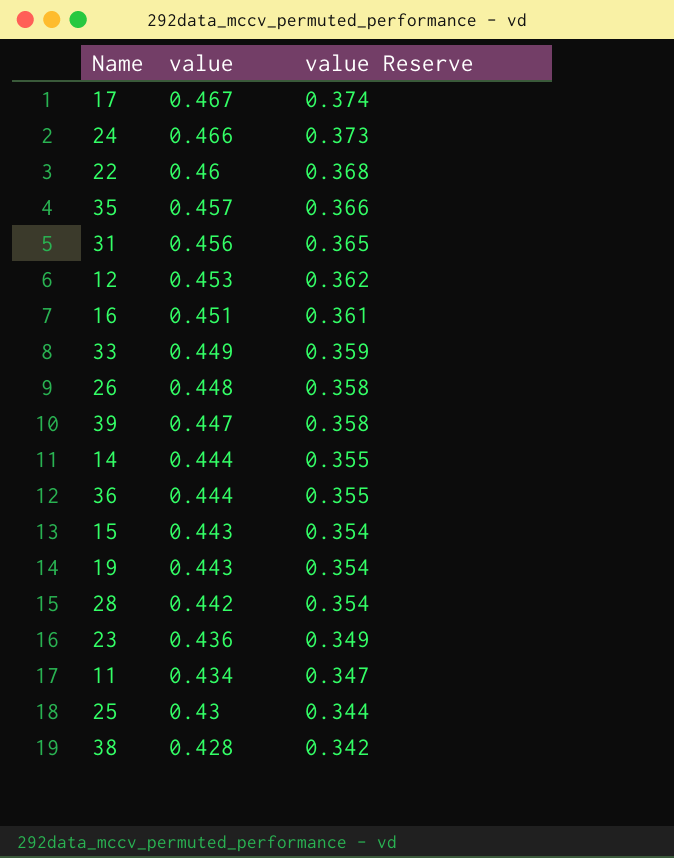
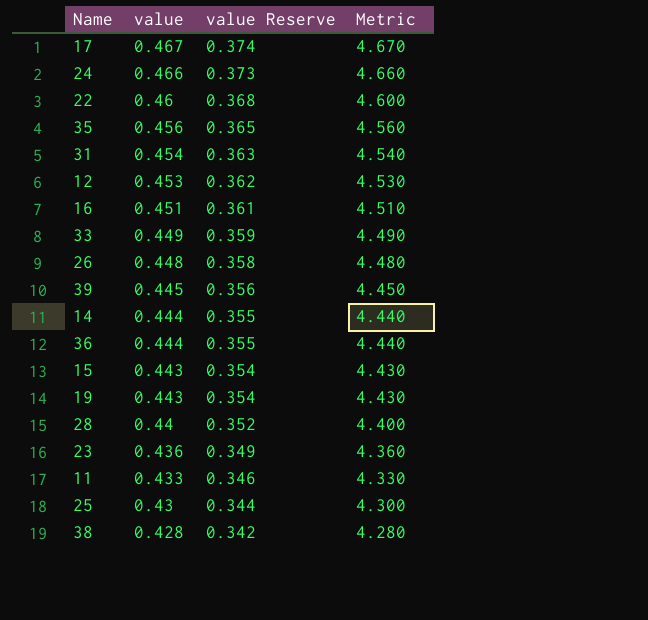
column Metric | formula: none -> [value] * 10
35 | value: 0.457 -> 0.456
35 | value Reserve: 0.366 -> 0.365
31 | value: 0.456 -> 0.454
31 | value Reserve: 0.365 -> 0.363
39 | value: 0.447 -> 0.445
39 | value Reserve: 0.358 -> 0.356
28 | value: 0.442 -> 0.44
28 | value Reserve: 0.354 -> 0.352
11 | value: 0.434 -> 0.433
11 | value Reserve: 0.347 -> 0.346

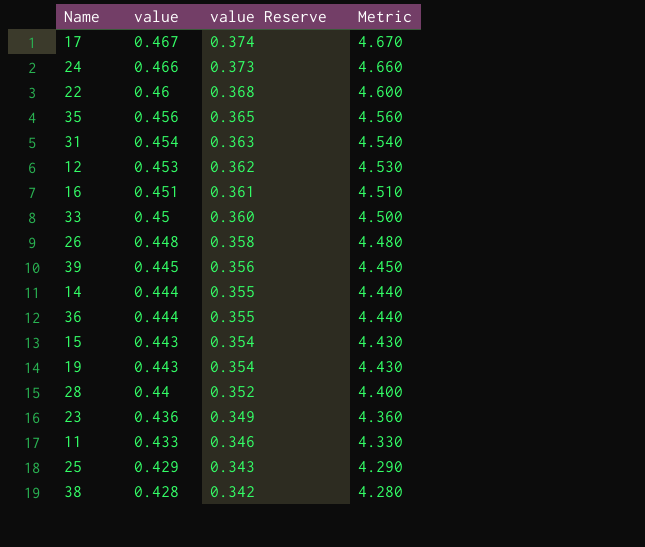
33 | value: 0.449 -> 0.45
33 | value Reserve: 0.359 -> 0.360
33 | Metric: 4.490 -> 4.500
25 | value: 0.43 -> 0.429
25 | value Reserve: 0.344 -> 0.343
25 | Metric: 4.300 -> 4.290

